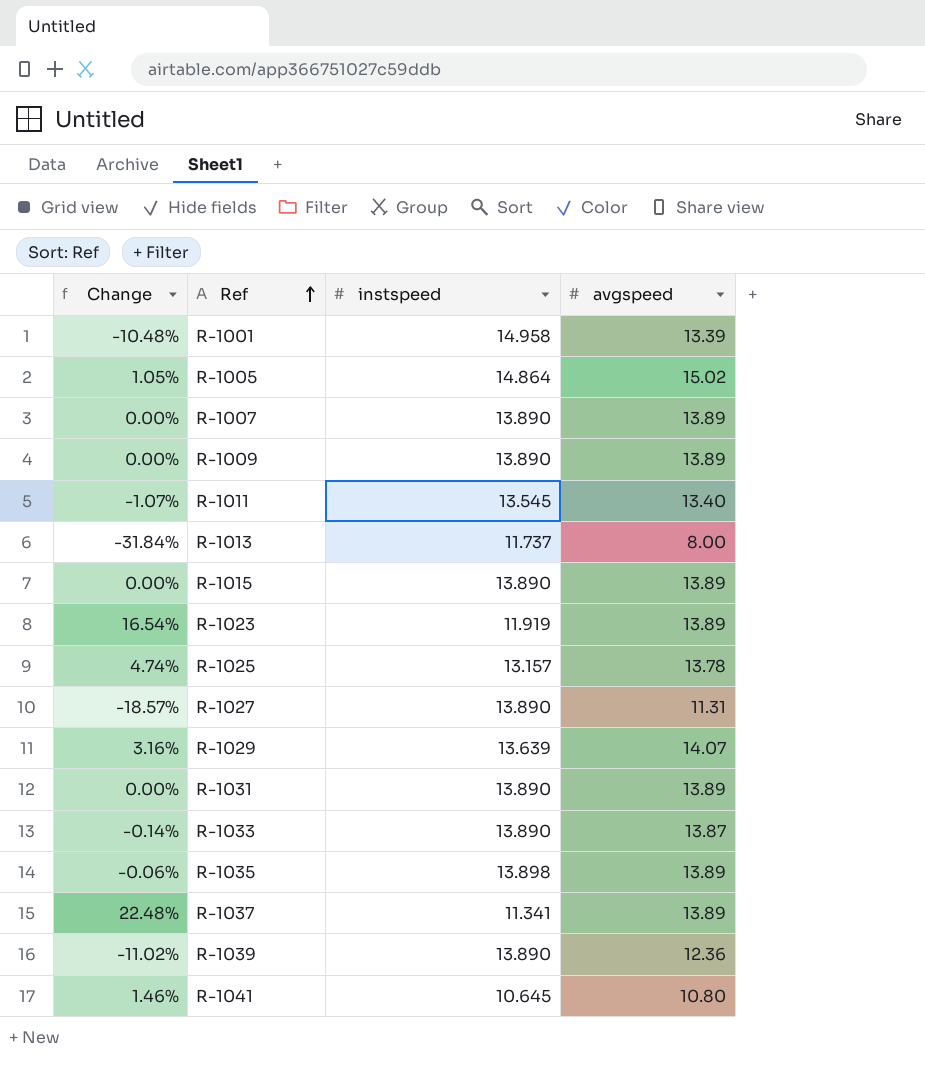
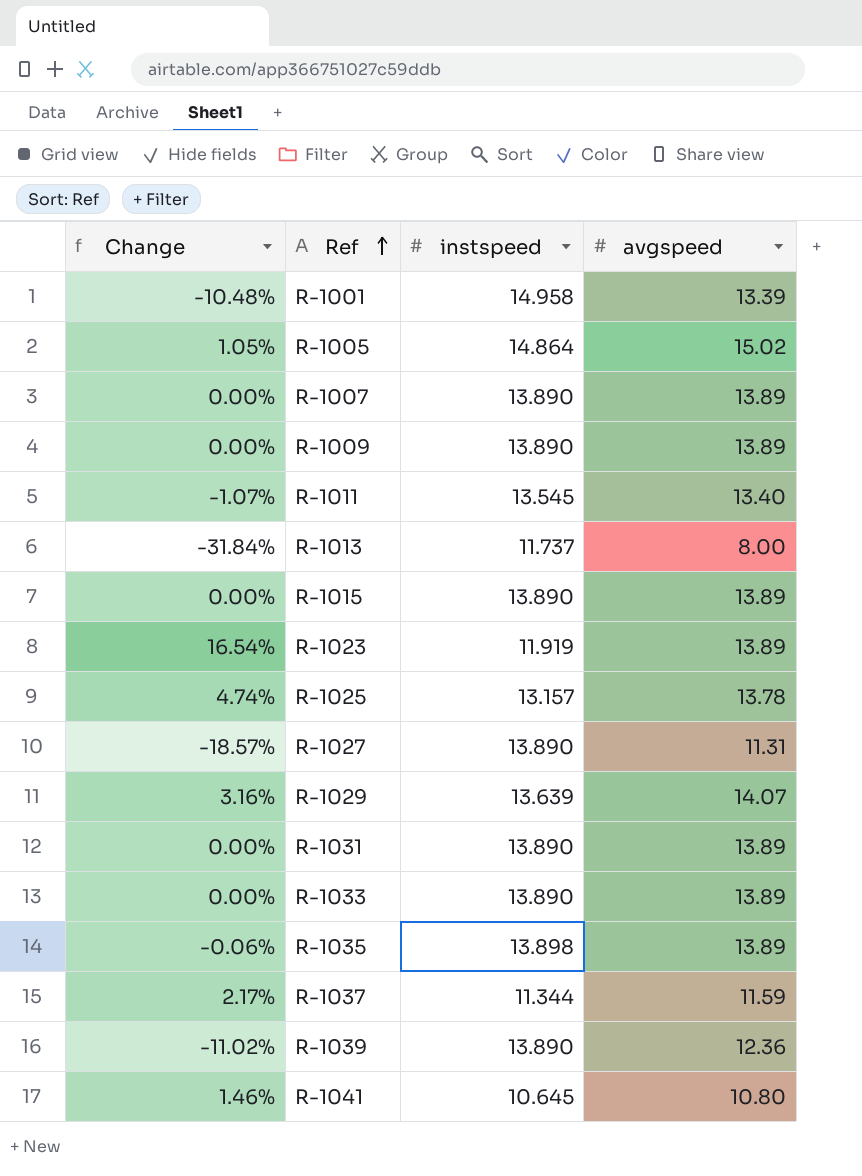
R-1033 | Change: -0.14% -> 0.00%
R-1033 | avgspeed: 13.87 -> 13.89
R-1037 | Change: 22.48% -> 2.17%
R-1037 | instspeed: 11.341 -> 11.344
R-1037 | avgspeed: 13.89 -> 11.59

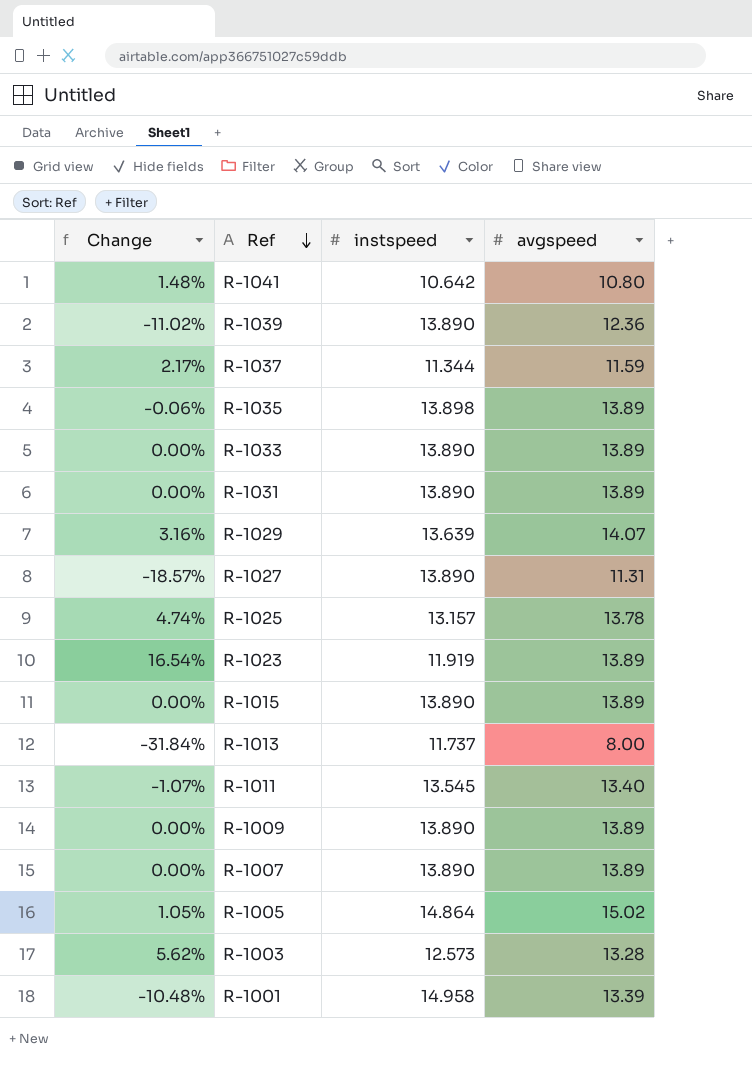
row order: Ref ascending -> Ref descending
R-1041 | Change: 1.46% -> 1.48%
R-1041 | instspeed: 10.645 -> 10.642
row R-1003: none -> 5.62% | 12.573 | 13.28

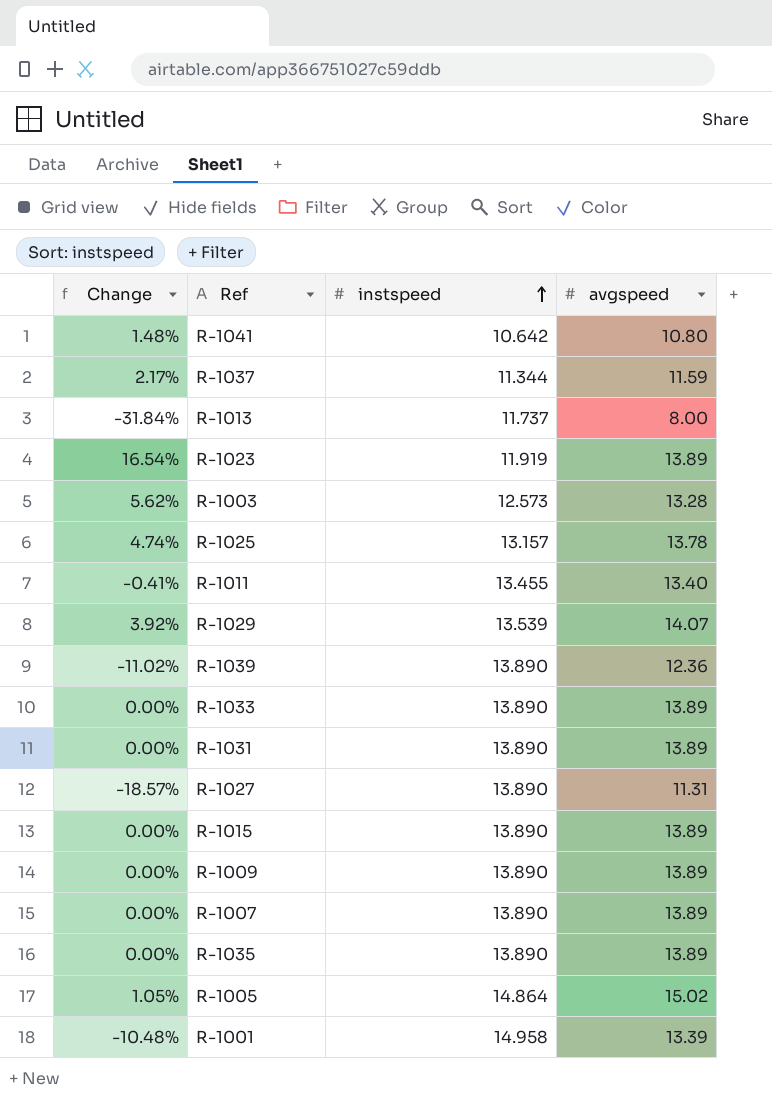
row order: Ref descending -> instspeed ascending
R-1011 | Change: -1.07% -> -0.41%
R-1011 | instspeed: 13.545 -> 13.455
R-1029 | Change: 3.16% -> 3.92%
R-1029 | instspeed: 13.639 -> 13.539
R-1035 | Change: -0.06% -> 0.00%
R-1035 | instspeed: 13.898 -> 13.890

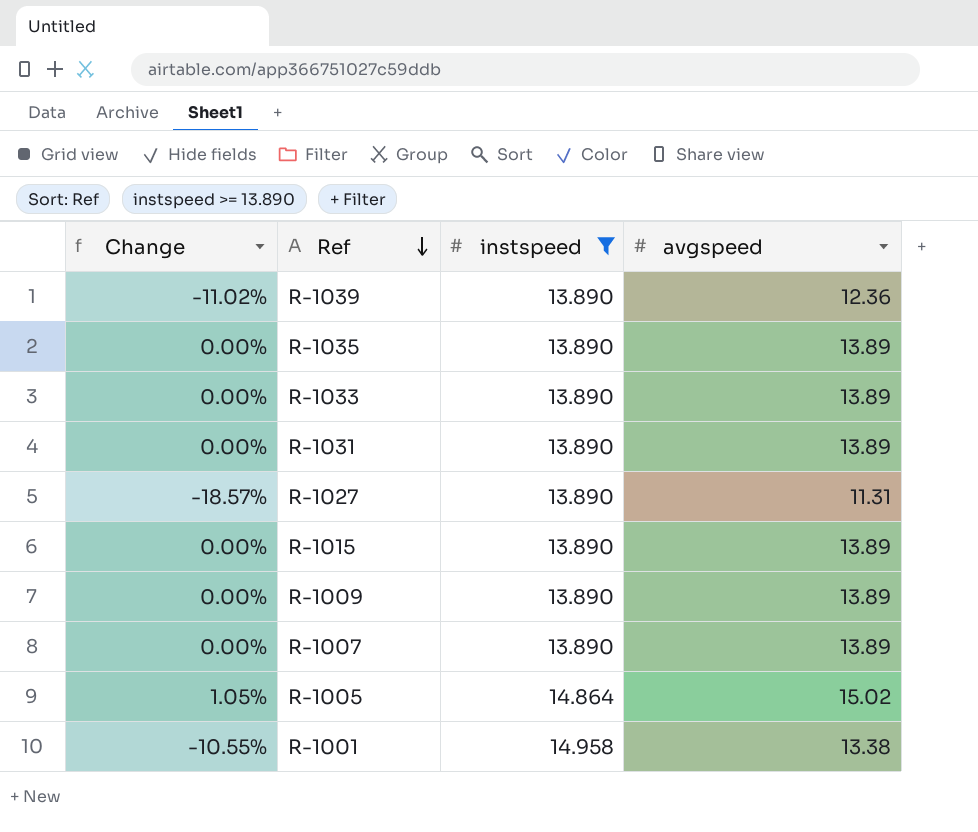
filter: none -> instspeed >= 13.890
row order: instspeed ascending -> Ref descending
R-1001 | Change: -10.48% -> -10.55%
R-1001 | avgspeed: 13.39 -> 13.38

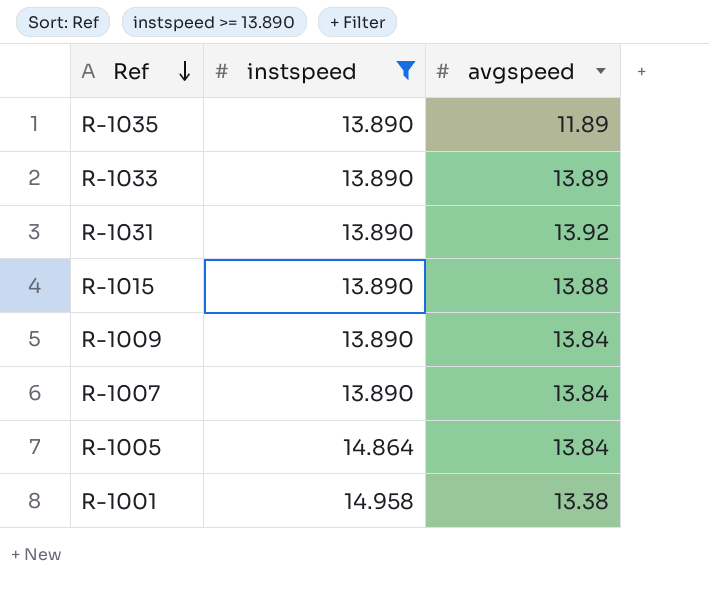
column Change | formula: ([avgspeed] - [instspeed]) / [instspeed] -> none
row R-1039: -11.02% | 13.890 | 12.36 -> none
row R-1027: -18.57% | 13.890 | 11.31 -> none
R-1035 | avgspeed: 13.89 -> 11.89
R-1031 | avgspeed: 13.89 -> 13.92
R-1015 | avgspeed: 13.89 -> 13.88
R-1009 | avgspeed: 13.89 -> 13.84
R-1007 | avgspeed: 13.89 -> 13.84
R-1005 | avgspeed: 15.02 -> 13.84

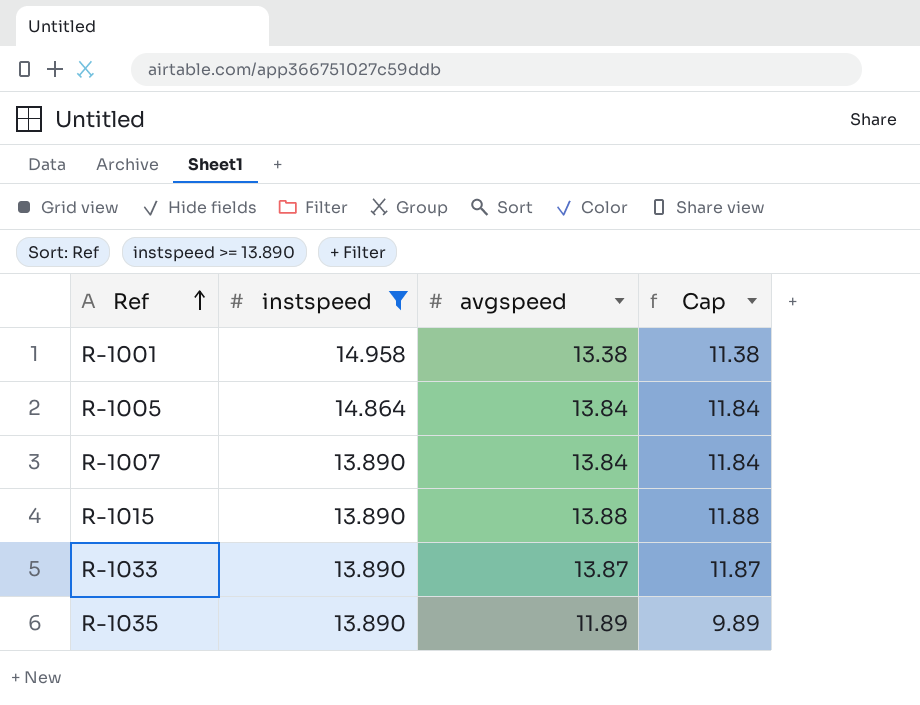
row order: Ref descending -> Ref ascending
column Cap | formula: none -> [avgspeed] - 2
row R-1031: 13.890 | 13.92 -> none
row R-1009: 13.890 | 13.84 -> none
R-1033 | avgspeed: 13.89 -> 13.87

